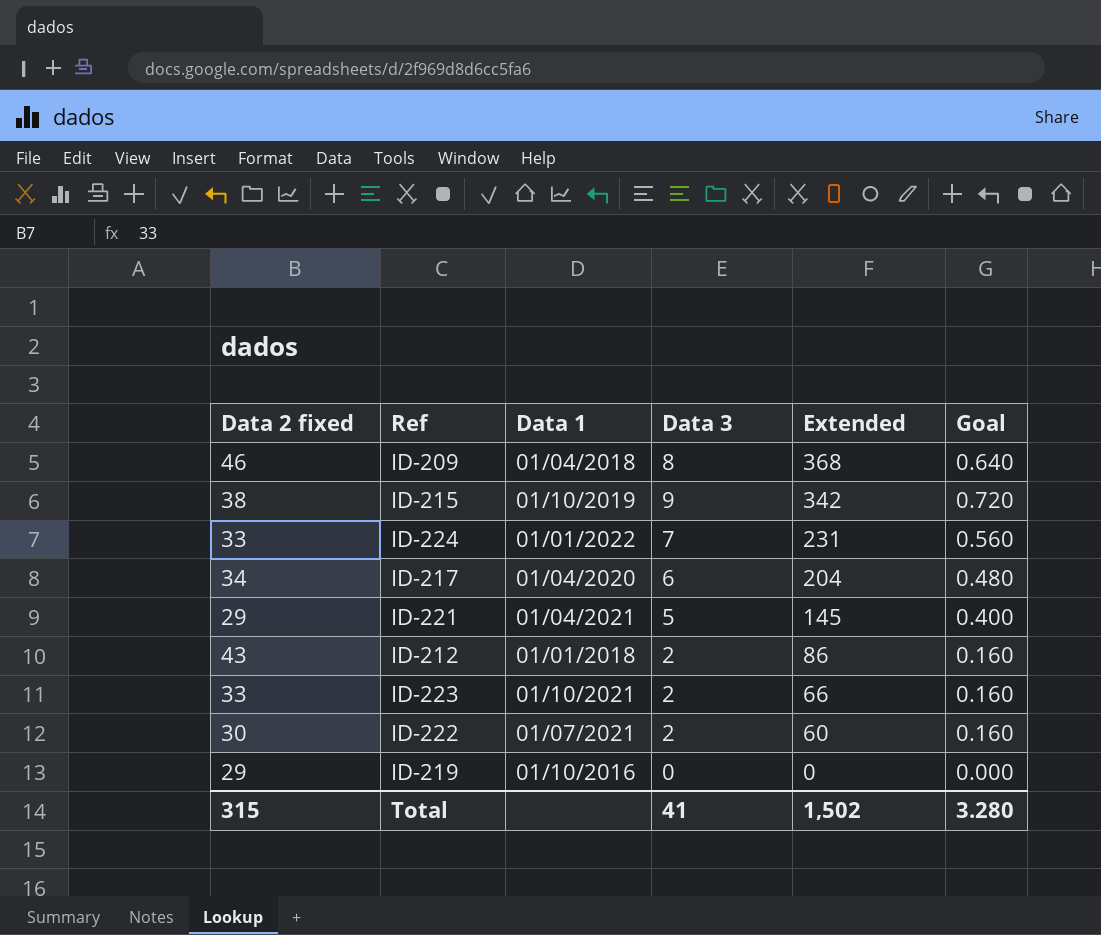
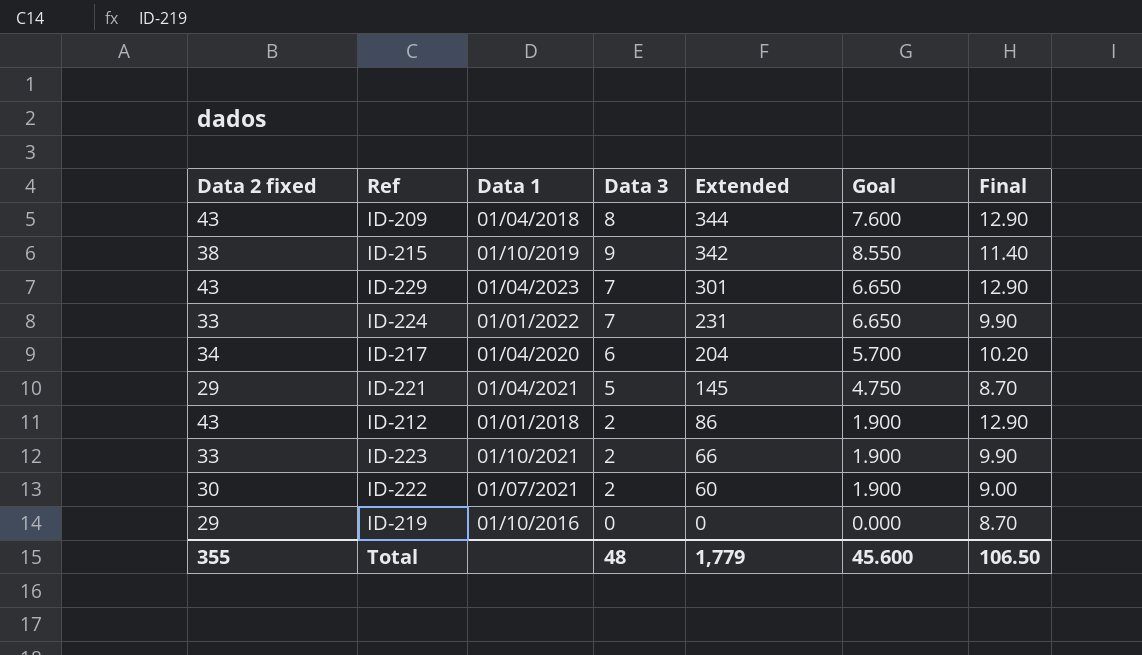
column Goal | formula: [Data 3] * 0.08 -> [Data 3] * 0.95
column Final | formula: none -> [Data 2 fixed] * 0.3
ID-209 | Data 2 fixed: 46 -> 43
ID-209 | Extended: 368 -> 344
row ID-229: none -> 43 | 01/04/2023 | 7 | 301 | 6.650 | 12.90
Total | Data 2 fixed: 315 -> 355
Total | Data 3: 41 -> 48
Total | Extended: 1,502 -> 1,779
Total | Goal: 3.280 -> 45.600

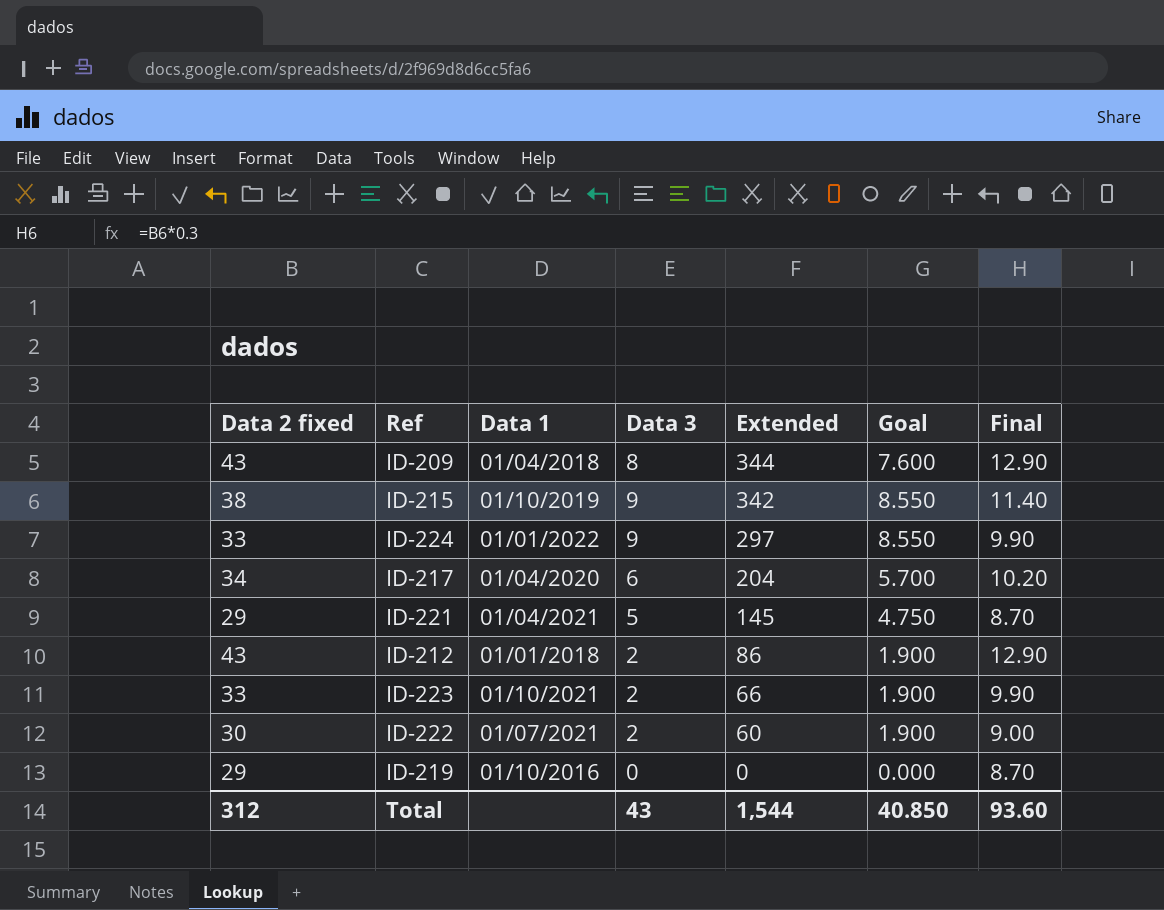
row ID-229: 43 | 01/04/2023 | 7 | 301 | 6.650 | 12.90 -> none
ID-224 | Data 3: 7 -> 9
ID-224 | Extended: 231 -> 297
ID-224 | Goal: 6.650 -> 8.550
Total | Data 2 fixed: 355 -> 312
Total | Data 3: 48 -> 43
Total | Extended: 1,779 -> 1,544
Total | Goal: 45.600 -> 40.850
Total | Final: 106.50 -> 93.60

